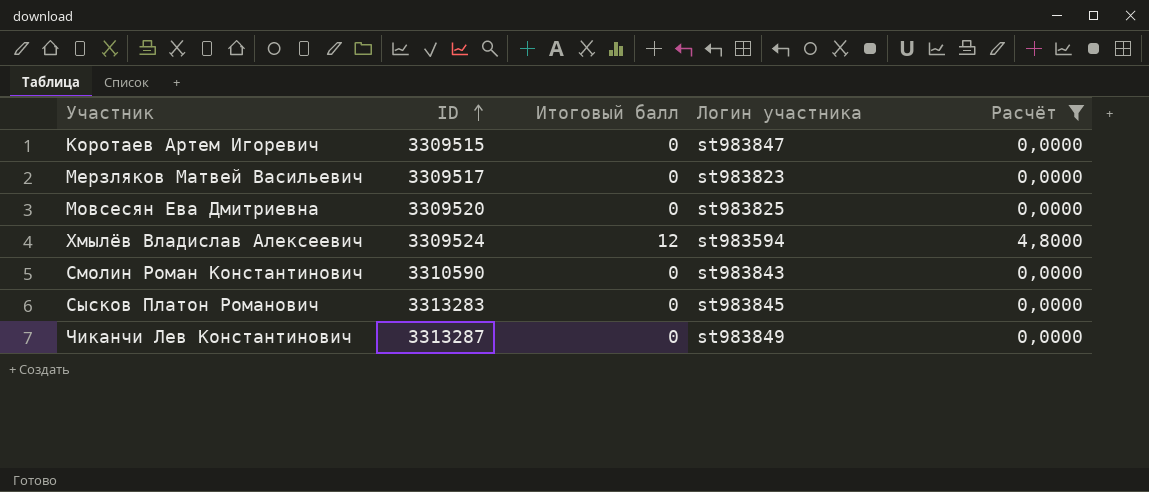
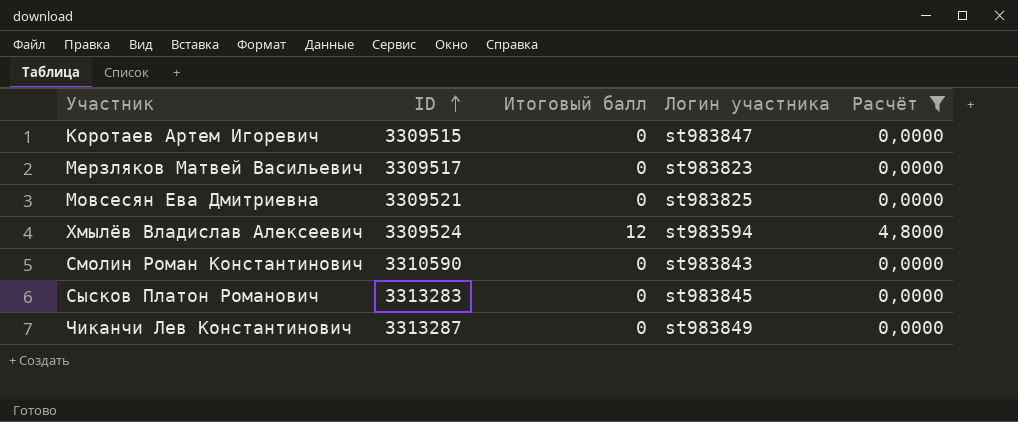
Мовсесян Ева Дмитриевна | ID: 3309520 -> 3309521

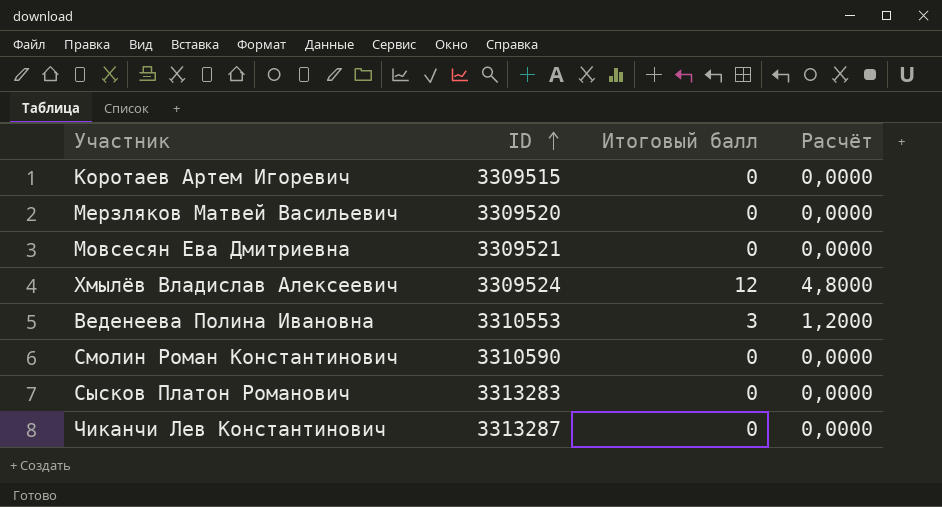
filter: Расчёт != 1,2000 -> none
column Логин участника | position: 4 -> none
Мерзляков Матвей Васильевич | ID: 3309517 -> 3309520

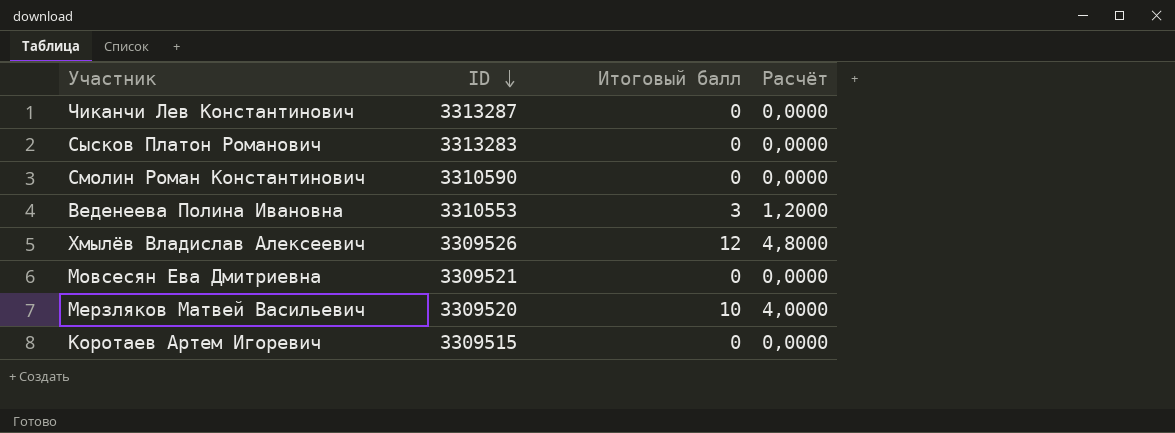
row order: ID ascending -> ID descending
Хмылёв Владислав Алексеевич | ID: 3309524 -> 3309526
Мерзляков Матвей Васильевич | Итоговый балл: 0 -> 10
Мерзляков Матвей Васильевич | Расчёт: 0,0000 -> 4,0000

